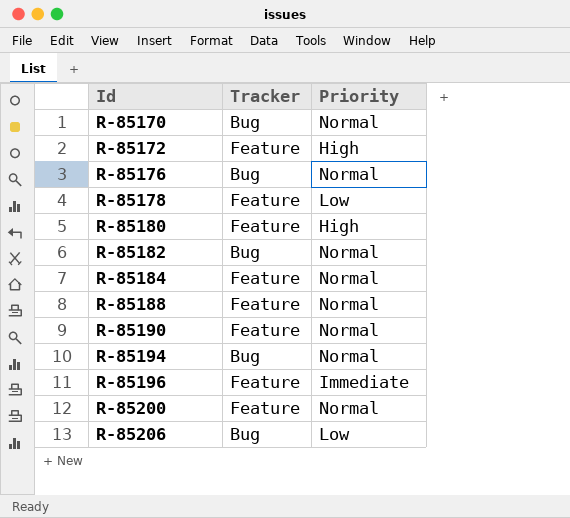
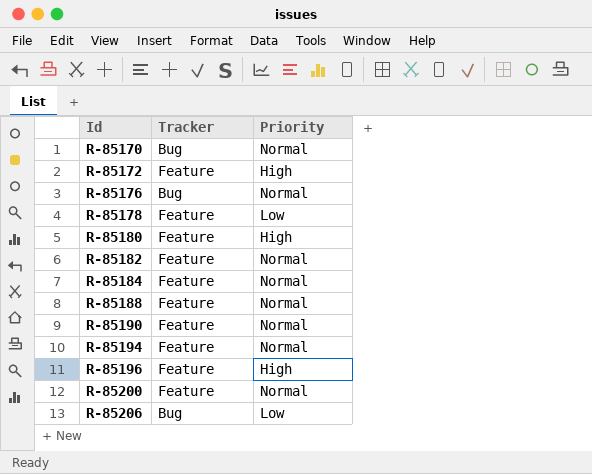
R-85182 | Tracker: Bug -> Feature
R-85194 | Tracker: Bug -> Feature
R-85196 | Priority: Immediate -> High

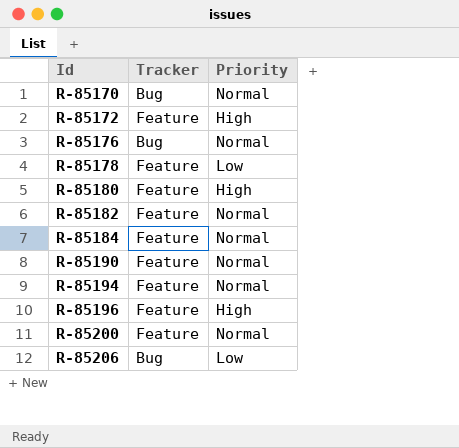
row R-85188: Feature | Normal -> none

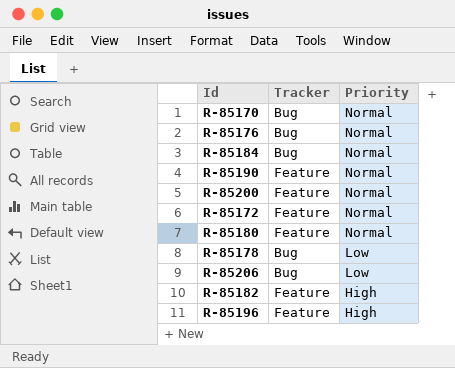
row order: Id ascending -> Priority descending
row R-85194: Feature | Normal -> none
R-85184 | Tracker: Feature -> Bug
R-85172 | Priority: High -> Normal
R-85180 | Priority: High -> Normal
R-85178 | Tracker: Feature -> Bug
R-85182 | Priority: Normal -> High

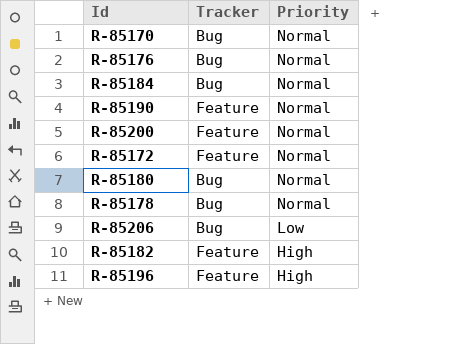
R-85180 | Tracker: Feature -> Bug
R-85178 | Priority: Low -> Normal

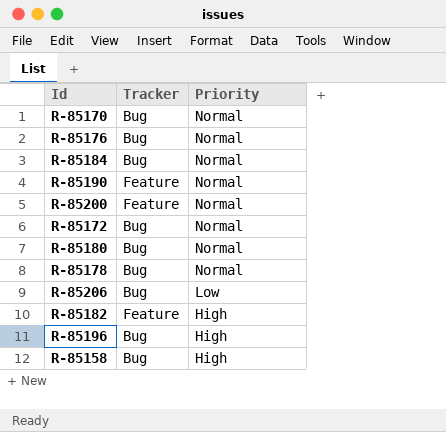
R-85172 | Tracker: Feature -> Bug
R-85196 | Tracker: Feature -> Bug
row R-85158: none -> Bug | High

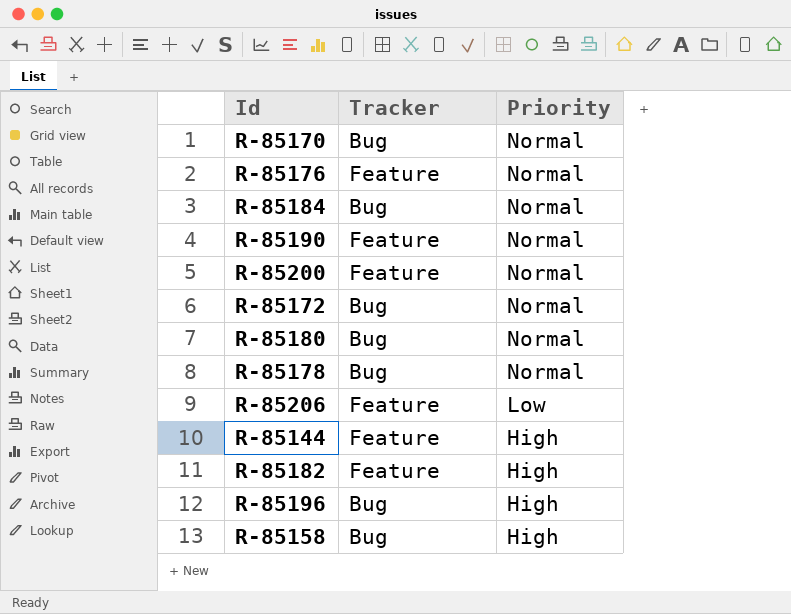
R-85176 | Tracker: Bug -> Feature
R-85206 | Tracker: Bug -> Feature
row R-85144: none -> Feature | High

